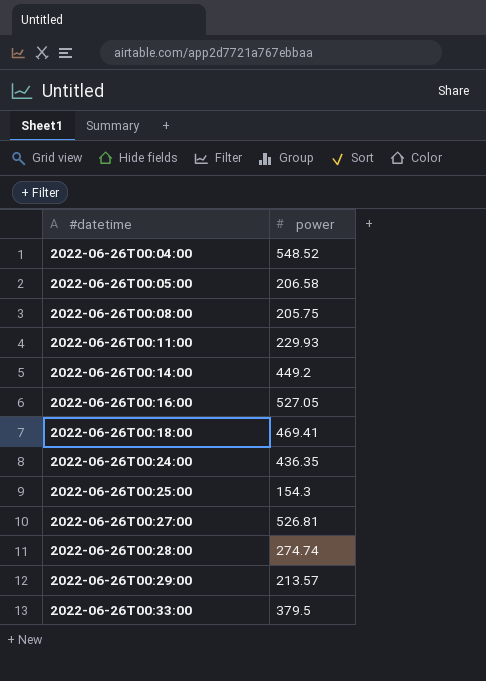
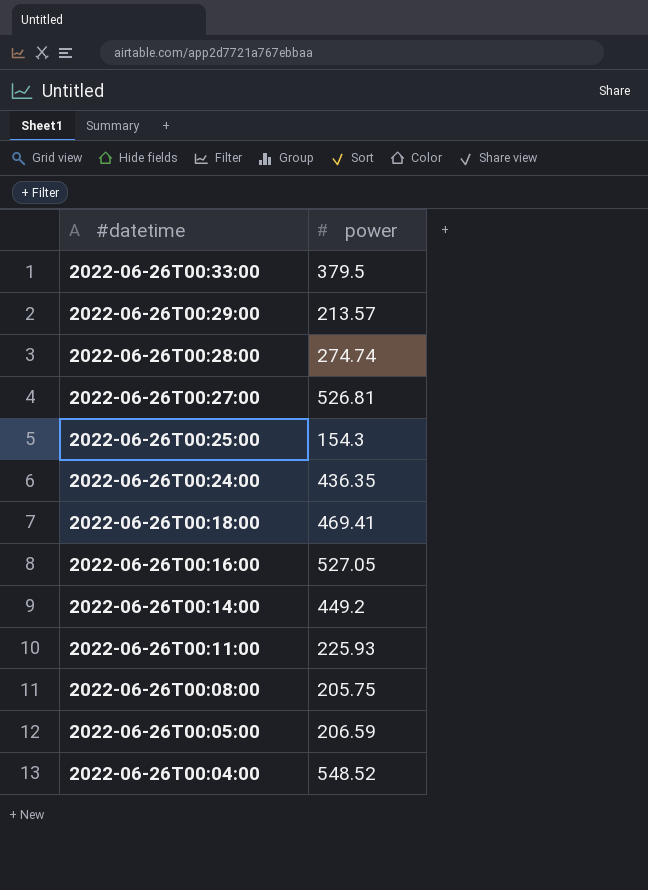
row order: #datetime ascending -> #datetime descending
2022-06-26T00:11:00 | power: 229.93 -> 225.93
2022-06-26T00:05:00 | power: 206.58 -> 206.59

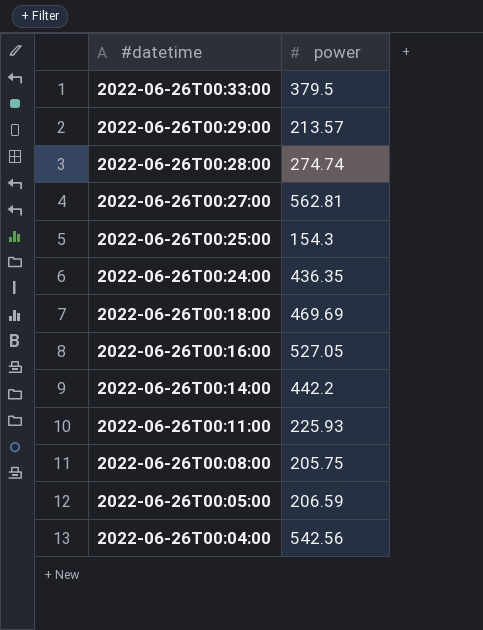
2022-06-26T00:27:00 | power: 526.81 -> 562.81
2022-06-26T00:18:00 | power: 469.41 -> 469.69
2022-06-26T00:14:00 | power: 449.2 -> 442.2
2022-06-26T00:04:00 | power: 548.52 -> 542.56

